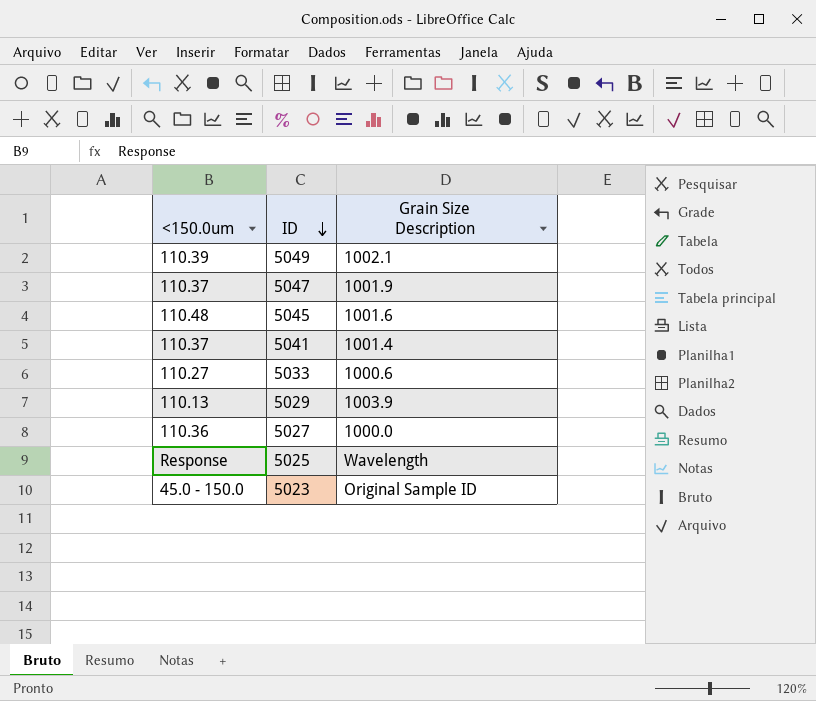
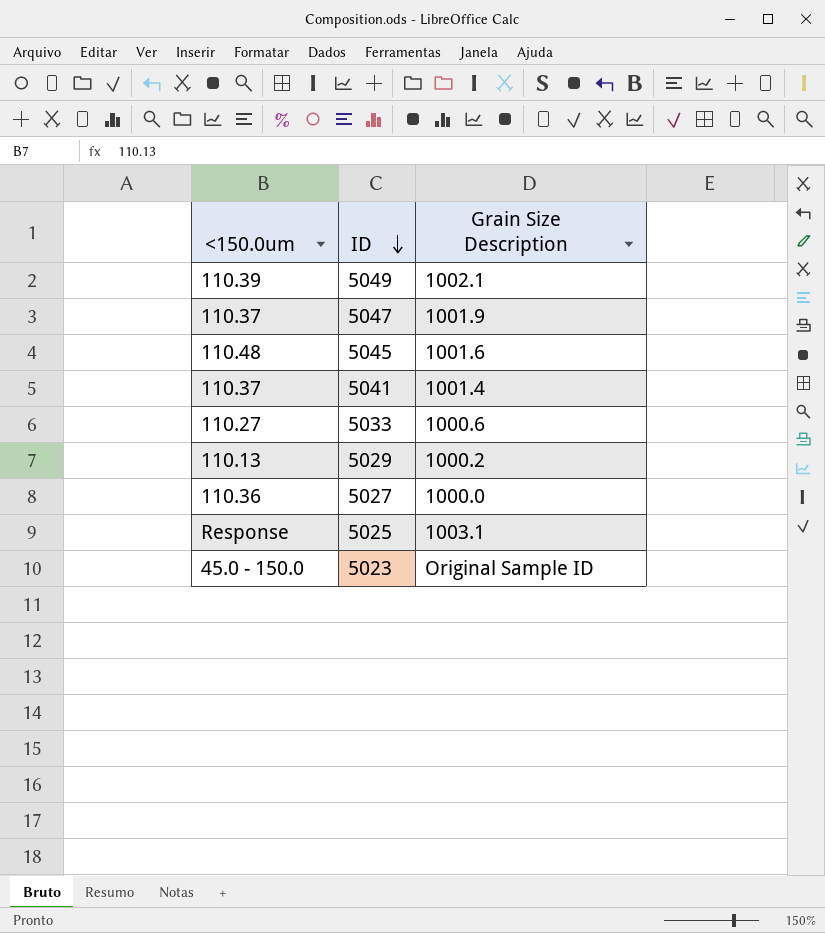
5029 | Grain Size Description: 1003.9 -> 1000.2
5025 | Grain Size Description: Wavelength -> 1003.1

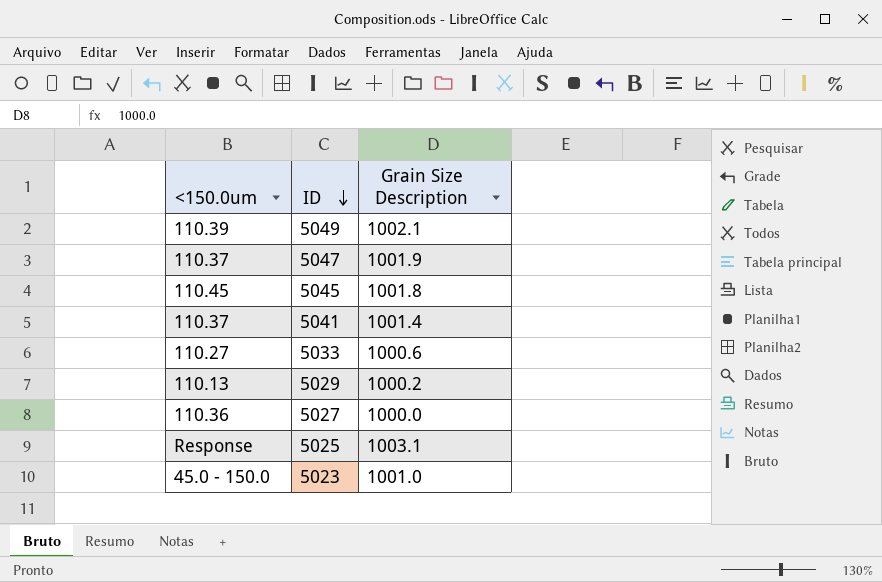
5045 | <150.0um: 110.48 -> 110.45
5045 | Grain Size Description: 1001.6 -> 1001.8
5023 | Grain Size Description: Original Sample ID -> 1001.0

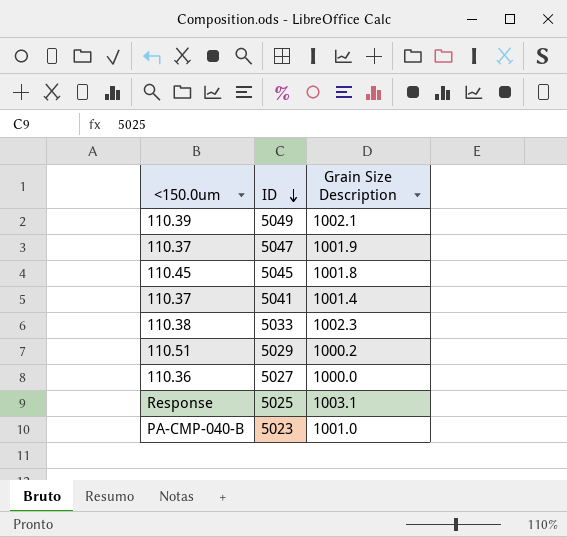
5033 | <150.0um: 110.27 -> 110.38
5033 | Grain Size Description: 1000.6 -> 1002.3
5029 | <150.0um: 110.13 -> 110.51
5023 | <150.0um: 45.0 - 150.0 -> PA-CMP-040-B

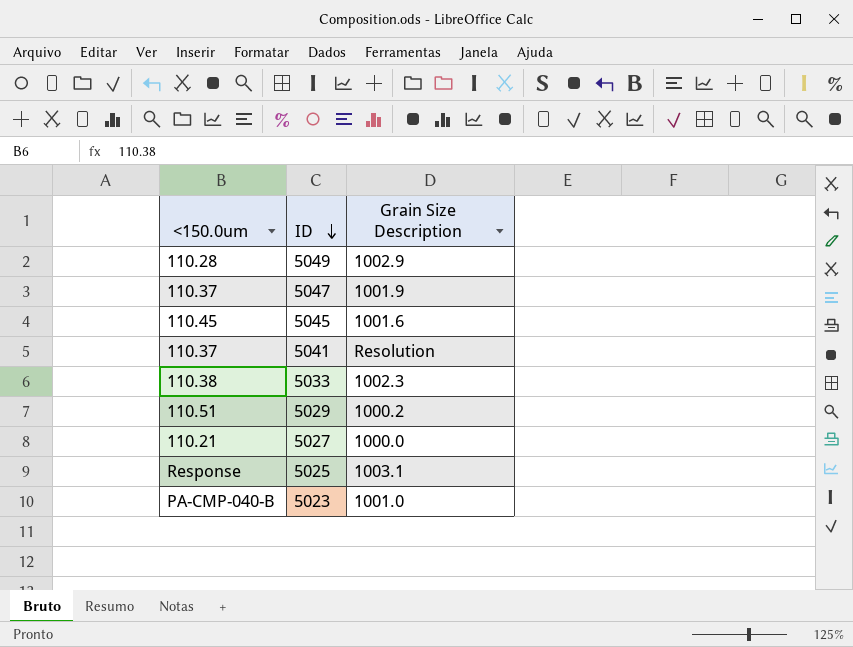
5049 | <150.0um: 110.39 -> 110.28
5049 | Grain Size Description: 1002.1 -> 1002.9
5045 | Grain Size Description: 1001.8 -> 1001.6
5041 | Grain Size Description: 1001.4 -> Resolution
5027 | <150.0um: 110.36 -> 110.21

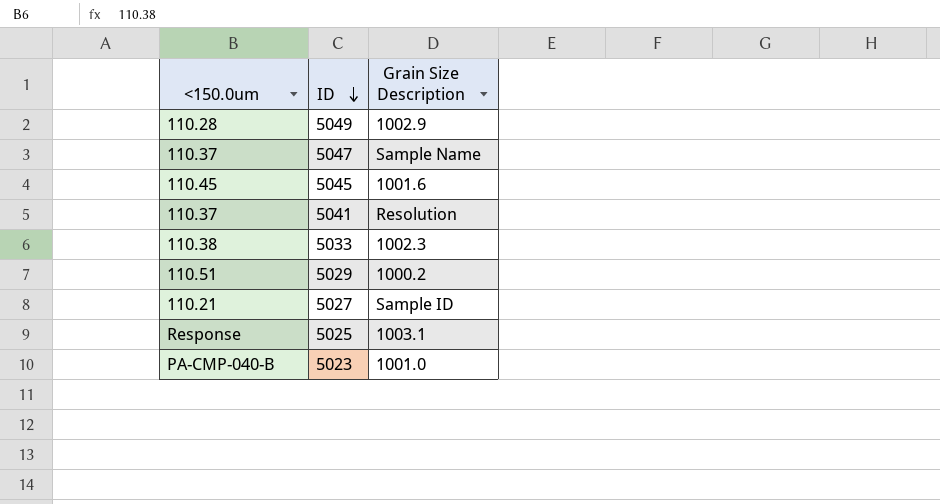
5047 | Grain Size Description: 1001.9 -> Sample Name
5027 | Grain Size Description: 1000.0 -> Sample ID

